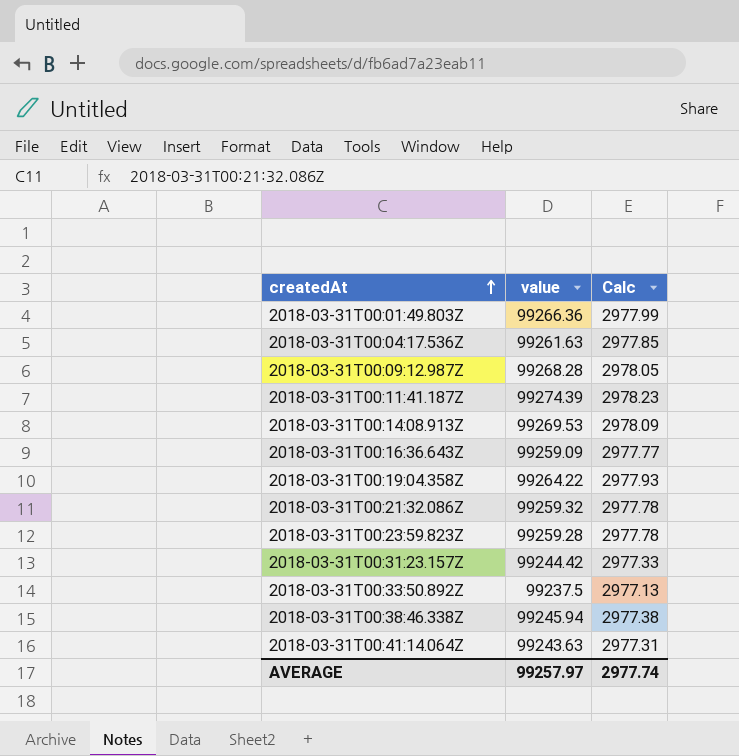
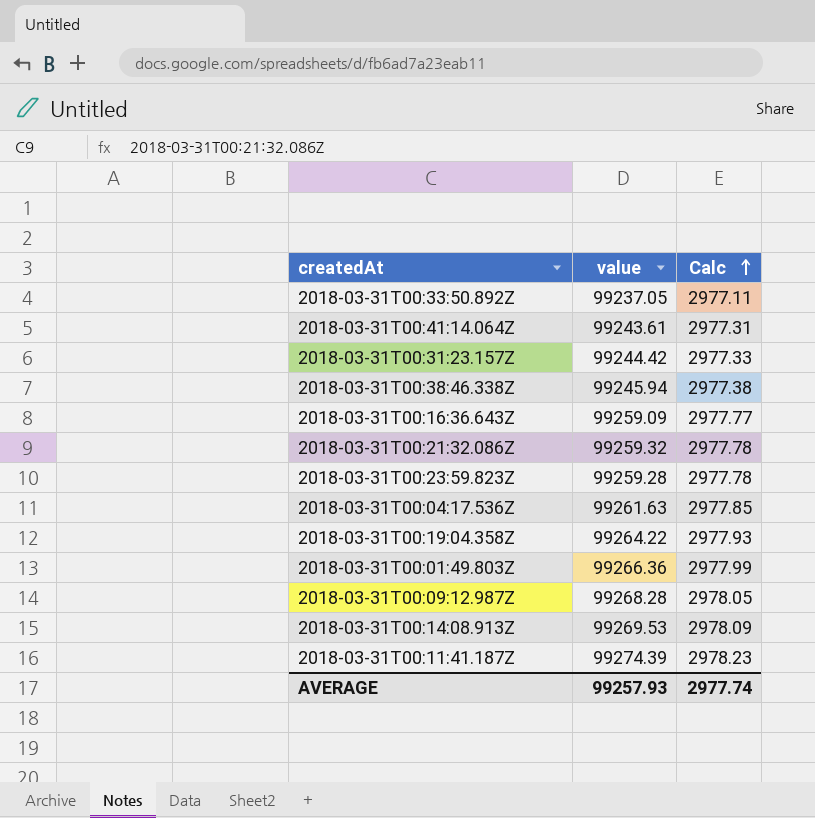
row order: createdAt ascending -> Calc ascending
2018-03-31T00:33:50.892Z | value: 99237.5 -> 99237.05
2018-03-31T00:33:50.892Z | Calc: 2977.13 -> 2977.11
2018-03-31T00:41:14.064Z | value: 99243.63 -> 99243.61
AVERAGE | value: 99257.97 -> 99257.93

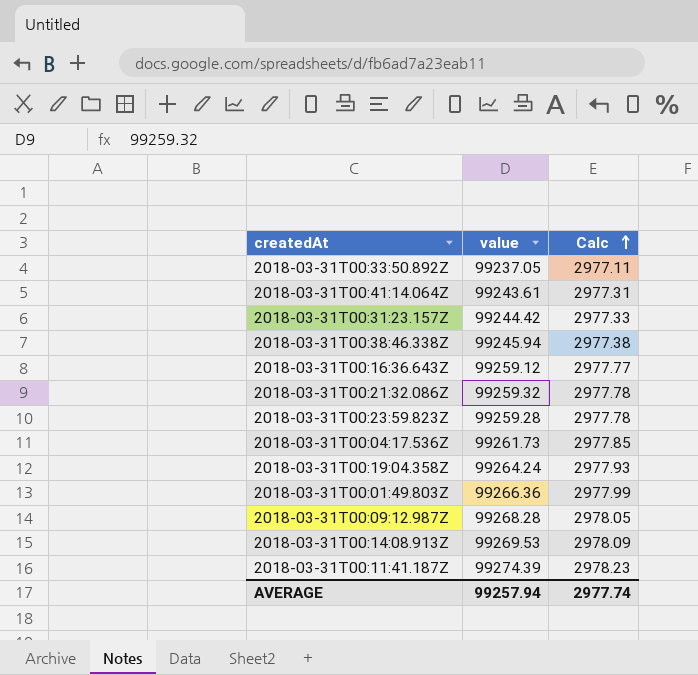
2018-03-31T00:16:36.643Z | value: 99259.09 -> 99259.12
2018-03-31T00:04:17.536Z | value: 99261.63 -> 99261.73
2018-03-31T00:19:04.358Z | value: 99264.22 -> 99264.24
AVERAGE | value: 99257.93 -> 99257.94

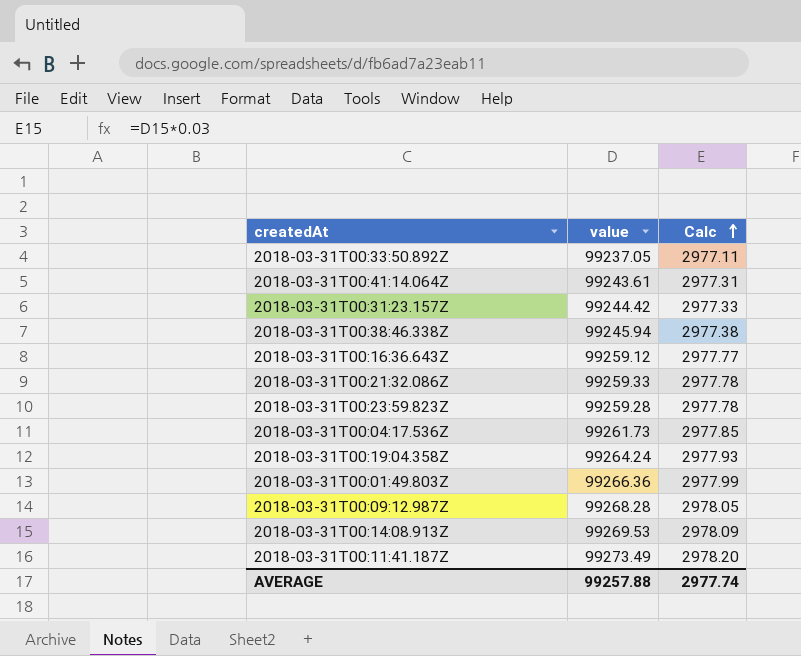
2018-03-31T00:21:32.086Z | value: 99259.32 -> 99259.33
2018-03-31T00:11:41.187Z | value: 99274.39 -> 99273.49
2018-03-31T00:11:41.187Z | Calc: 2978.23 -> 2978.20
AVERAGE | value: 99257.94 -> 99257.88

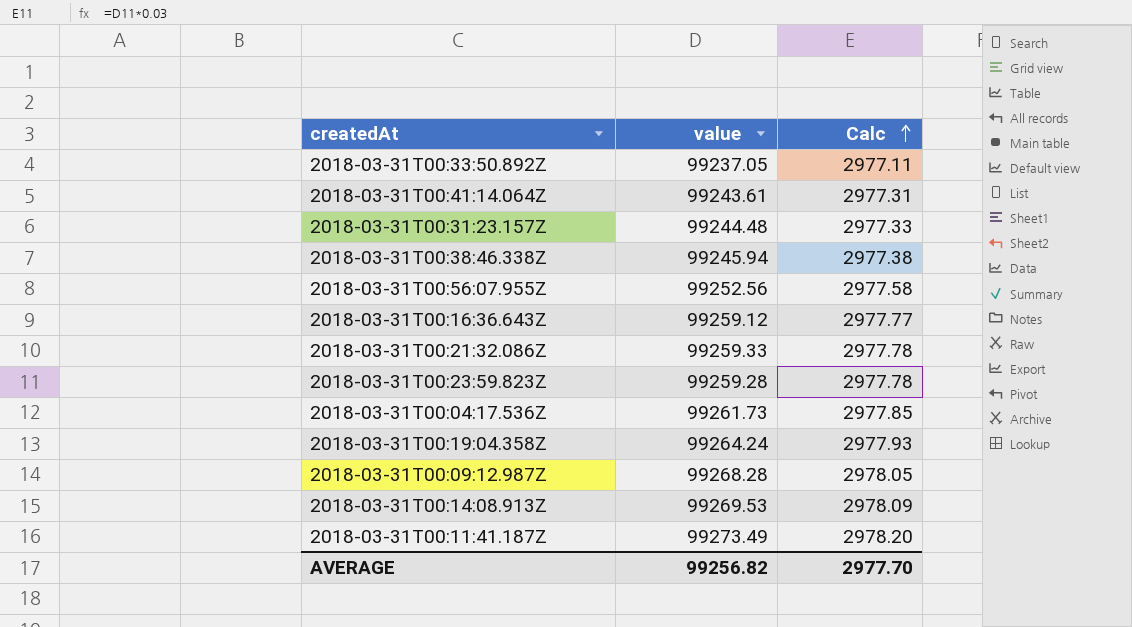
row 2018-03-31T00:01:49.803Z: 99266.36 | 2977.99 -> none
2018-03-31T00:31:23.157Z | value: 99244.42 -> 99244.48
row 2018-03-31T00:56:07.955Z: none -> 99252.56 | 2977.58
AVERAGE | value: 99257.88 -> 99256.82
AVERAGE | Calc: 2977.74 -> 2977.70

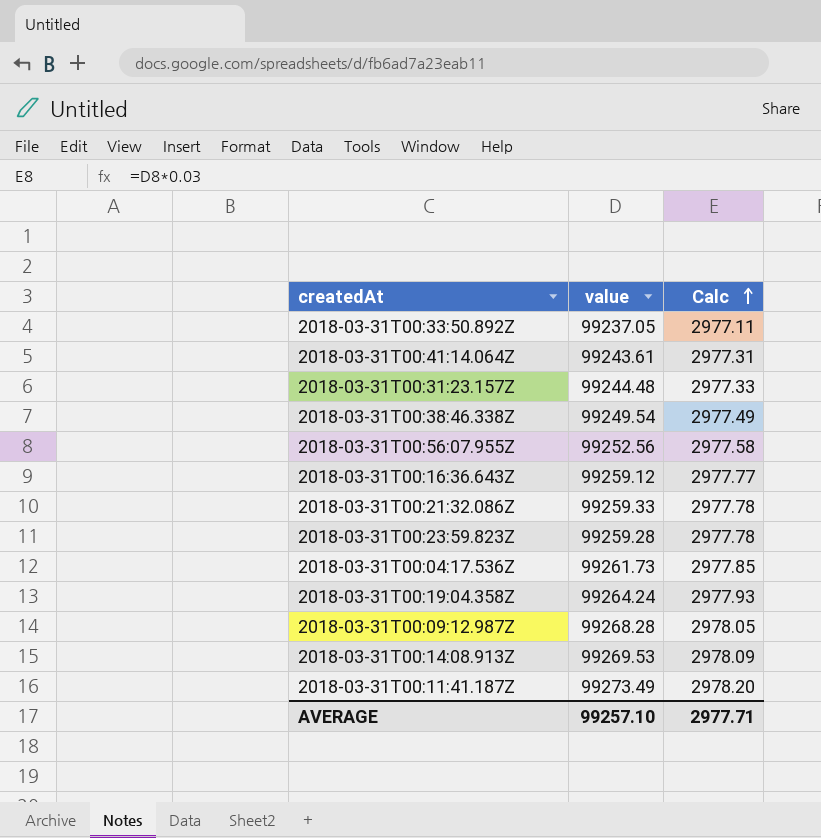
2018-03-31T00:38:46.338Z | value: 99245.94 -> 99249.54
2018-03-31T00:38:46.338Z | Calc: 2977.38 -> 2977.49
AVERAGE | value: 99256.82 -> 99257.10
AVERAGE | Calc: 2977.70 -> 2977.71

